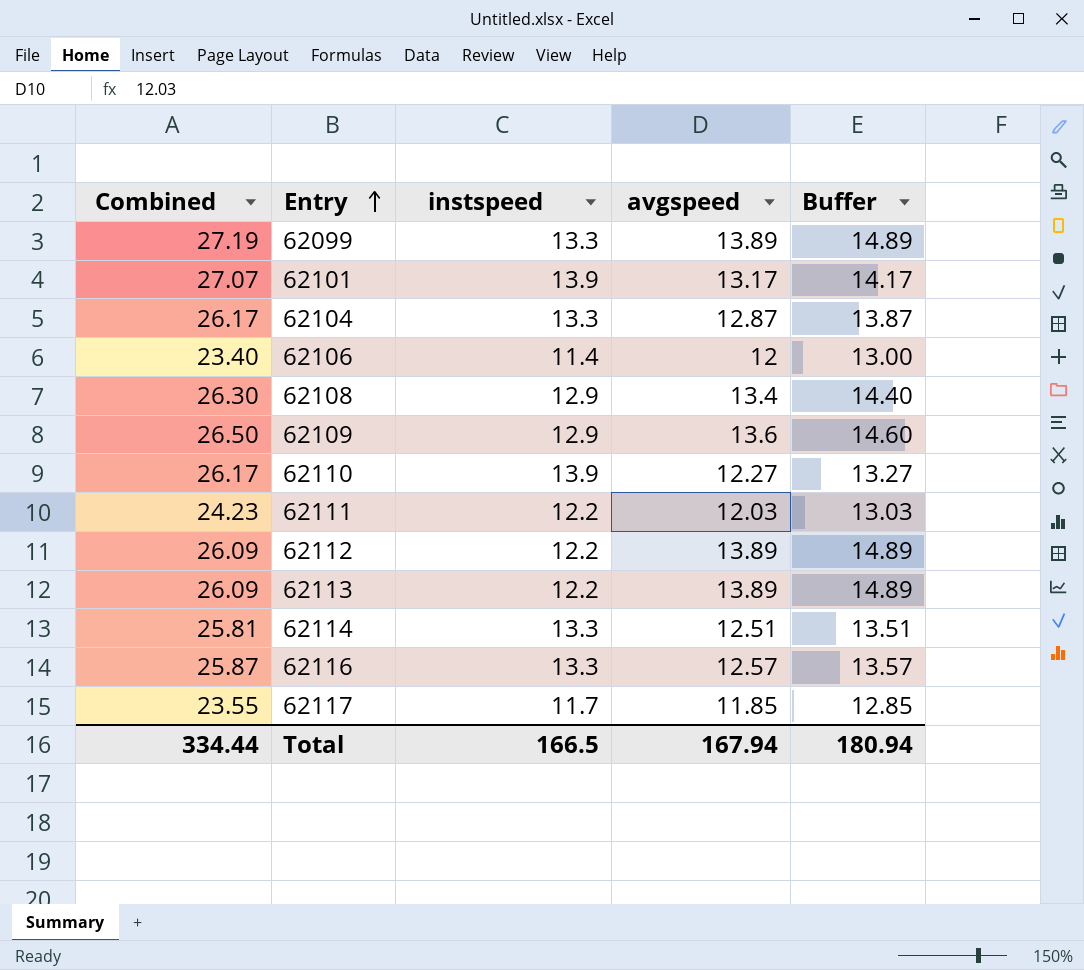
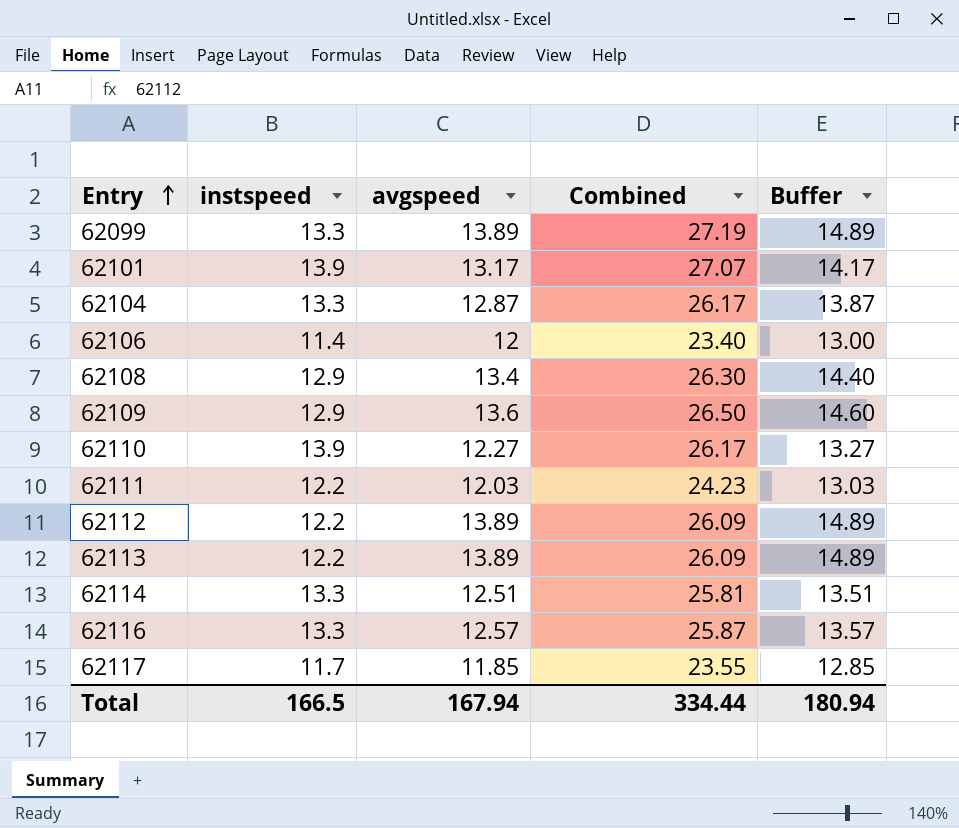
column Combined | position: 1 -> 4

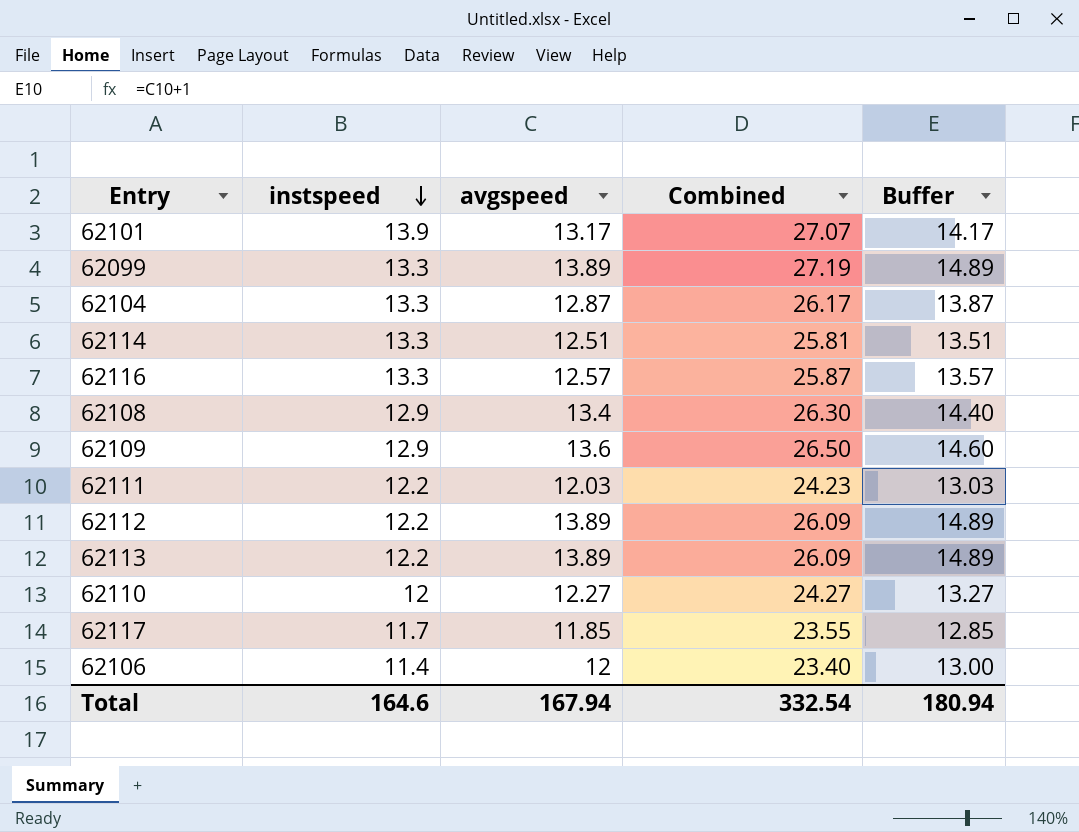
row order: Entry ascending -> instspeed descending
62110 | instspeed: 13.9 -> 12
62110 | Combined: 26.17 -> 24.27
Total | instspeed: 166.5 -> 164.6
Total | Combined: 334.44 -> 332.54

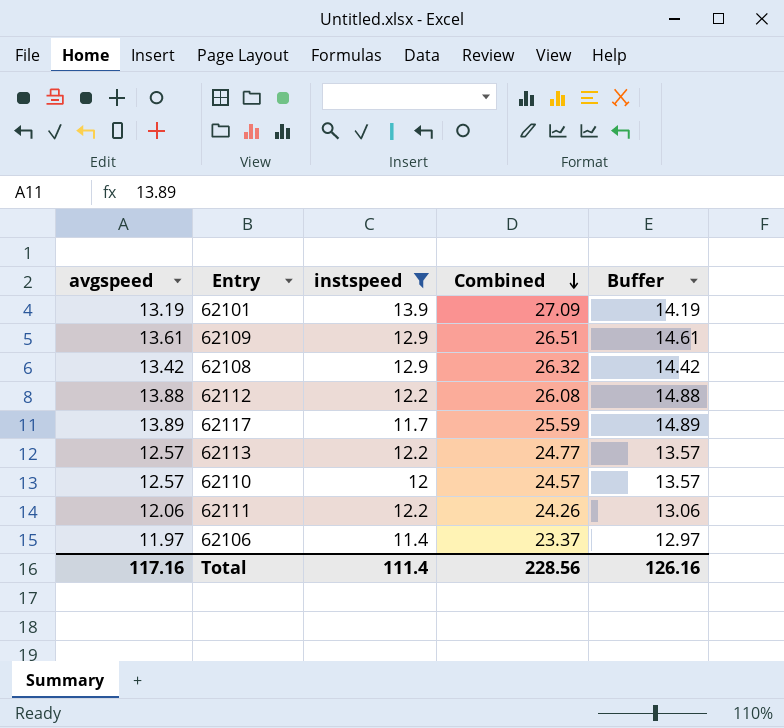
filter: none -> instspeed != 13.3
row order: instspeed descending -> Combined descending
column avgspeed | position: 3 -> 1
62101 | avgspeed: 13.17 -> 13.19
62101 | Combined: 27.07 -> 27.09
62101 | Buffer: 14.17 -> 14.19
62109 | avgspeed: 13.6 -> 13.61
62109 | Combined: 26.50 -> 26.51
62109 | Buffer: 14.60 -> 14.61
62108 | avgspeed: 13.4 -> 13.42
62108 | Combined: 26.30 -> 26.32
62108 | Buffer: 14.40 -> 14.42
62112 | avgspeed: 13.89 -> 13.88
62112 | Combined: 26.09 -> 26.08
62112 | Buffer: 14.89 -> 14.88
62117 | avgspeed: 11.85 -> 13.89
62117 | Combined: 23.55 -> 25.59
62117 | Buffer: 12.85 -> 14.89
62113 | avgspeed: 13.89 -> 12.57
62113 | Combined: 26.09 -> 24.77
62113 | Buffer: 14.89 -> 13.57
62110 | avgspeed: 12.27 -> 12.57
62110 | Combined: 24.27 -> 24.57
62110 | Buffer: 13.27 -> 13.57
62111 | avgspeed: 12.03 -> 12.06
62111 | Combined: 24.23 -> 24.26
62111 | Buffer: 13.03 -> 13.06
62106 | avgspeed: 12 -> 11.97
62106 | Combined: 23.40 -> 23.37
62106 | Buffer: 13.00 -> 12.97
Total | avgspeed: 167.94 -> 117.16
Total | instspeed: 164.6 -> 111.4
Total | Combined: 332.54 -> 228.56
Total | Buffer: 180.94 -> 126.16

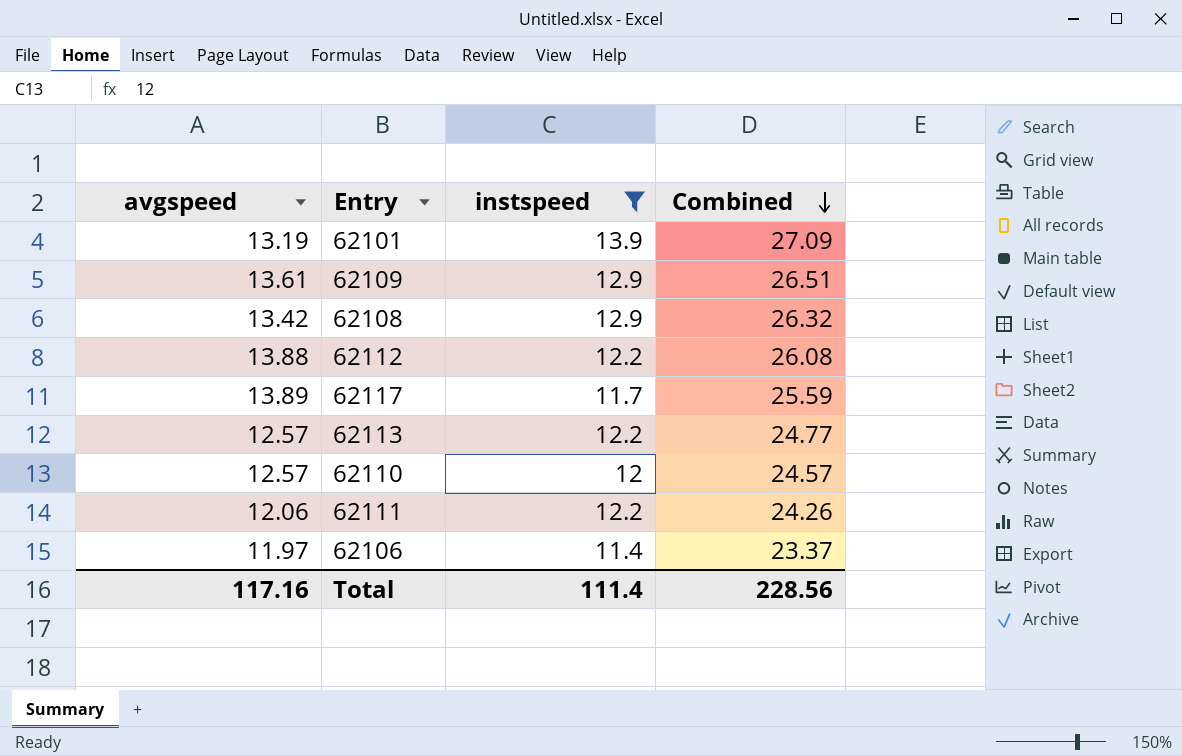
column Buffer | formula: [avgspeed] + 1 -> none

